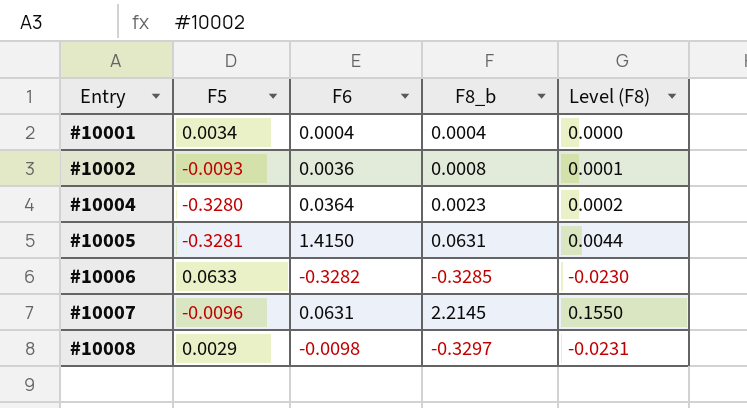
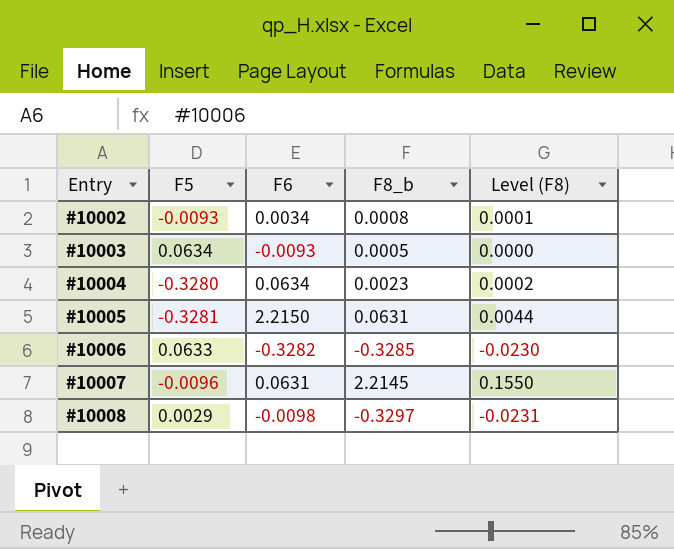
row #10001: 0.0034 | 0.0004 | 0.0004 | 0.0000 -> none
#10002 | F6: 0.0036 -> 0.0034
row #10003: none -> 0.0634 | -0.0093 | 0.0005 | 0.0000
#10004 | F6: 0.0364 -> 0.0634
#10005 | F6: 1.4150 -> 2.2150

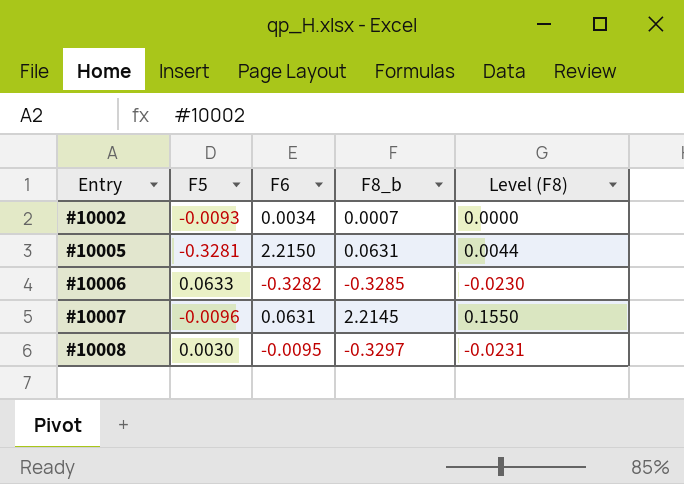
row #10003: 0.0634 | -0.0093 | 0.0005 | 0.0000 -> none
row #10004: -0.3280 | 0.0634 | 0.0023 | 0.0002 -> none
#10002 | F8_b: 0.0008 -> 0.0007
#10002 | Level (F8): 0.0001 -> 0.0000
#10008 | F5: 0.0029 -> 0.0030
#10008 | F6: -0.0098 -> -0.0095

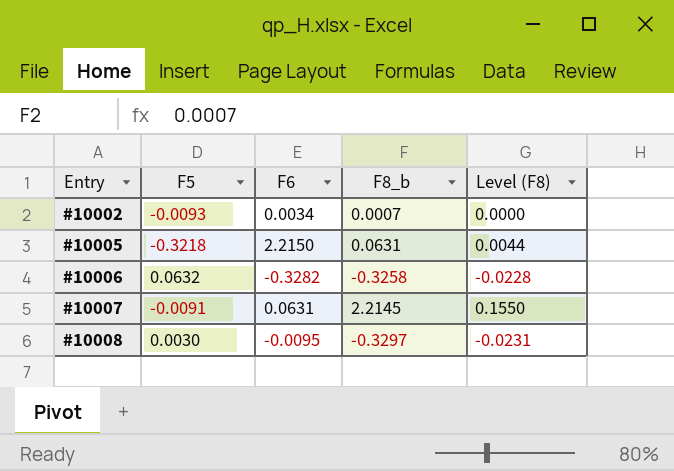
#10005 | F5: -0.3281 -> -0.3218
#10006 | F5: 0.0633 -> 0.0632
#10006 | F8_b: -0.3285 -> -0.3258
#10006 | Level (F8): -0.0230 -> -0.0228
#10007 | F5: -0.0096 -> -0.0091

